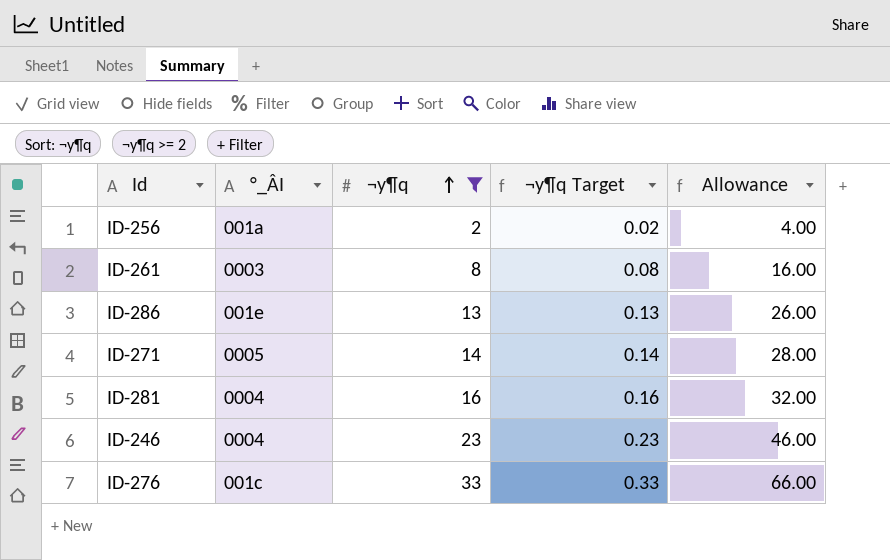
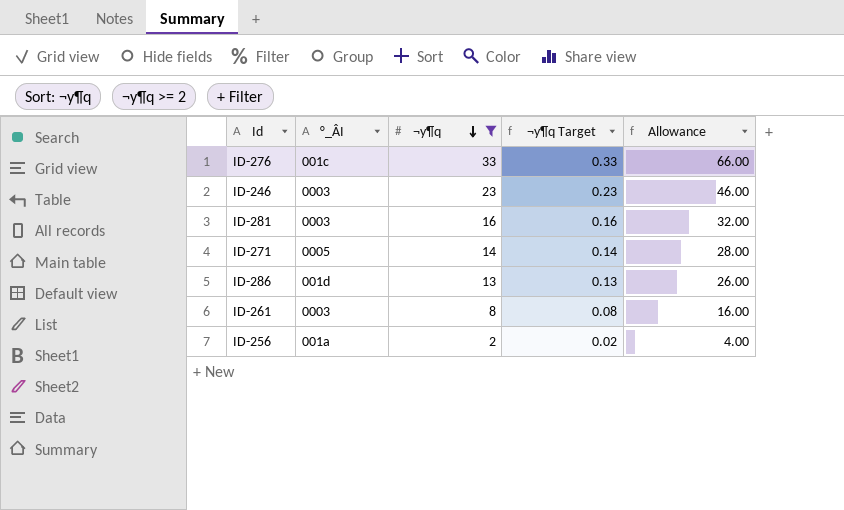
row order: ¬y¶q ascending -> ¬y¶q descending
ID-246 | °_ÂI: 0004 -> 0003
ID-281 | °_ÂI: 0004 -> 0003
ID-286 | °_ÂI: 001e -> 001d

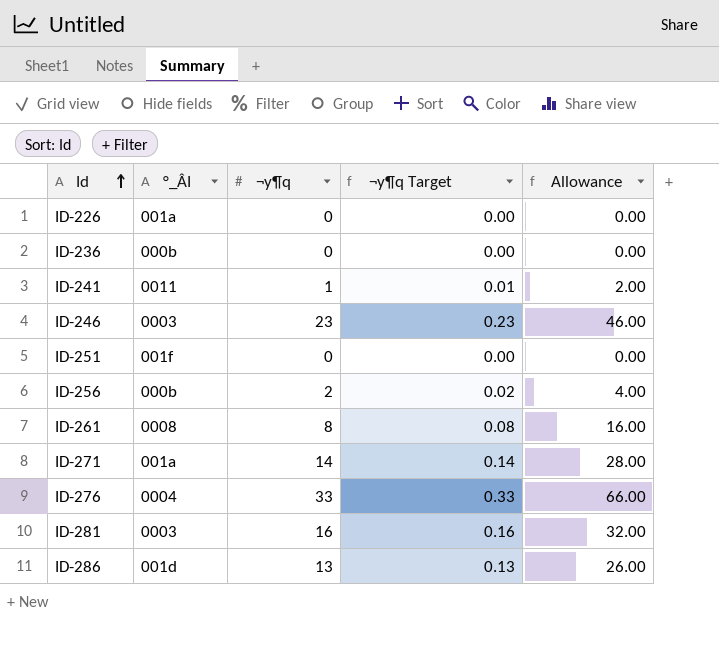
filter: ¬y¶q >= 2 -> none
row order: ¬y¶q descending -> Id ascending
ID-256 | °_ÂI: 001a -> 000b
ID-261 | °_ÂI: 0003 -> 0008
ID-271 | °_ÂI: 0005 -> 001a
ID-276 | °_ÂI: 001c -> 0004

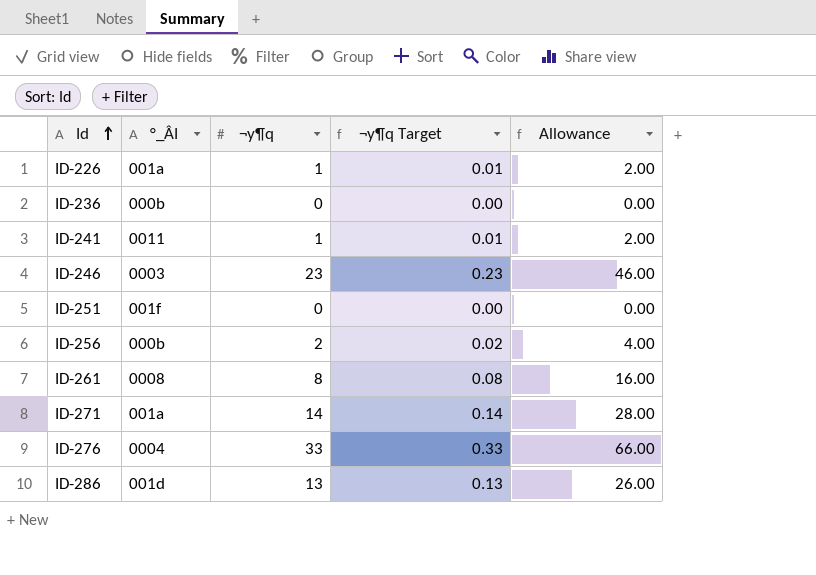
row ID-281: 0003 | 16 | 0.16 | 32.00 -> none
ID-226 | ¬y¶q: 0 -> 1
ID-226 | ¬y¶q Target: 0.00 -> 0.01
ID-226 | Allowance: 0.00 -> 2.00

